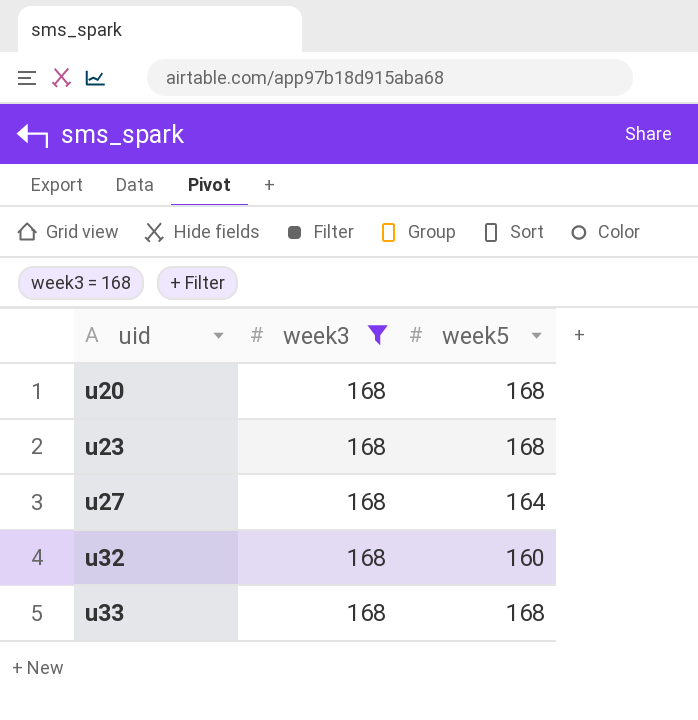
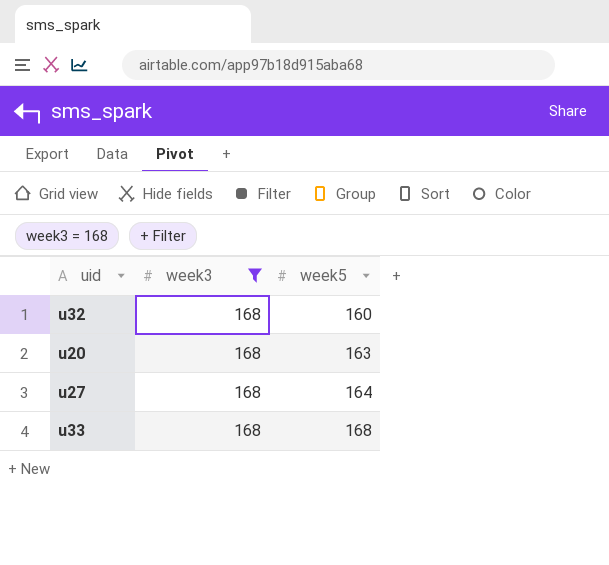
row order: uid ascending -> week5 ascending
row u23: 168 | 168 -> none
u20 | week5: 168 -> 163

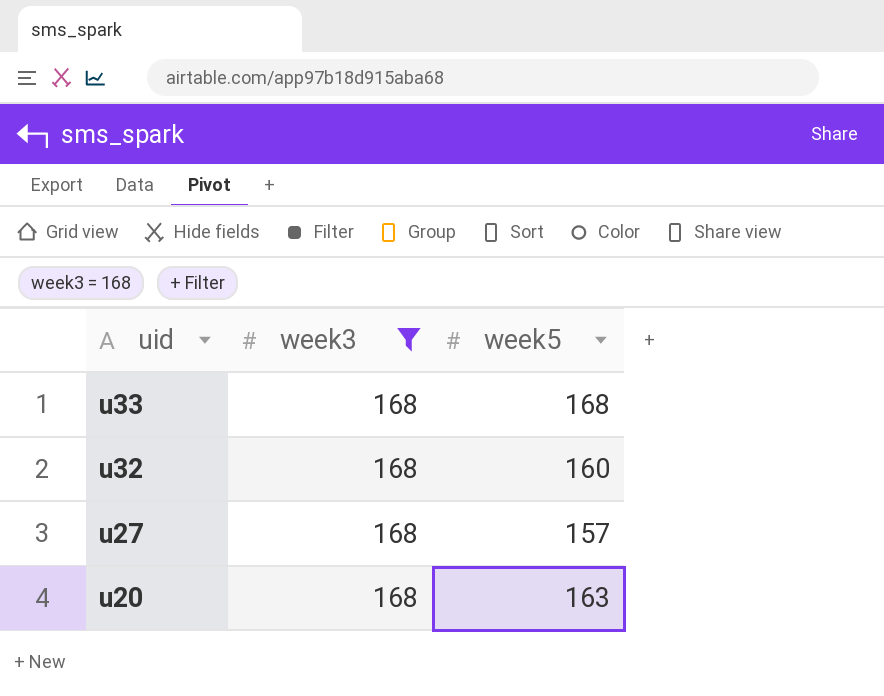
row order: week5 ascending -> uid descending
u27 | week5: 164 -> 157

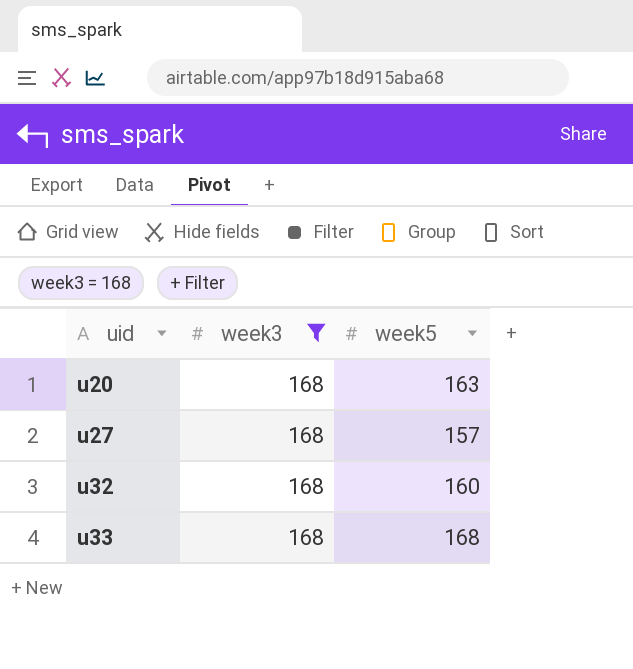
row order: uid descending -> uid ascending

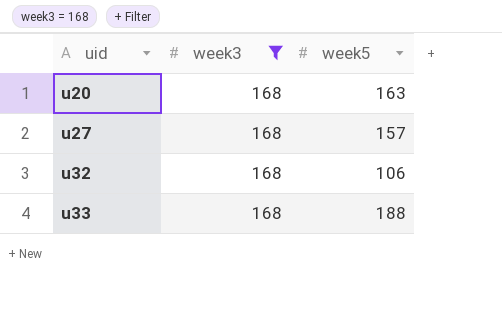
u32 | week5: 160 -> 106
u33 | week5: 168 -> 188

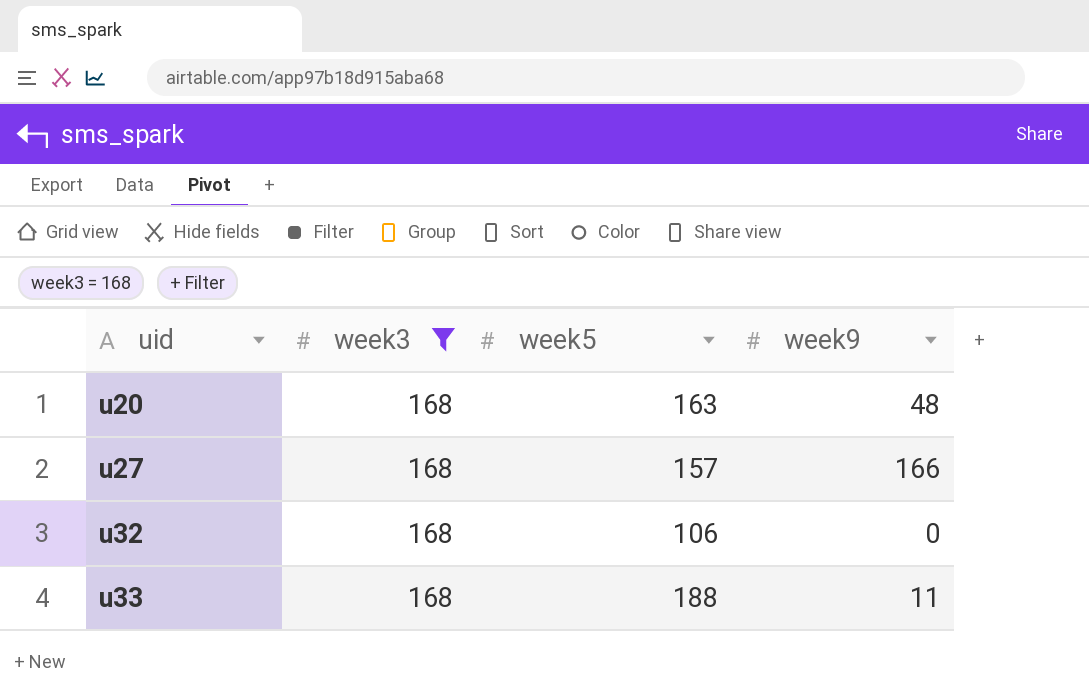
column week9 | position: none -> 4

